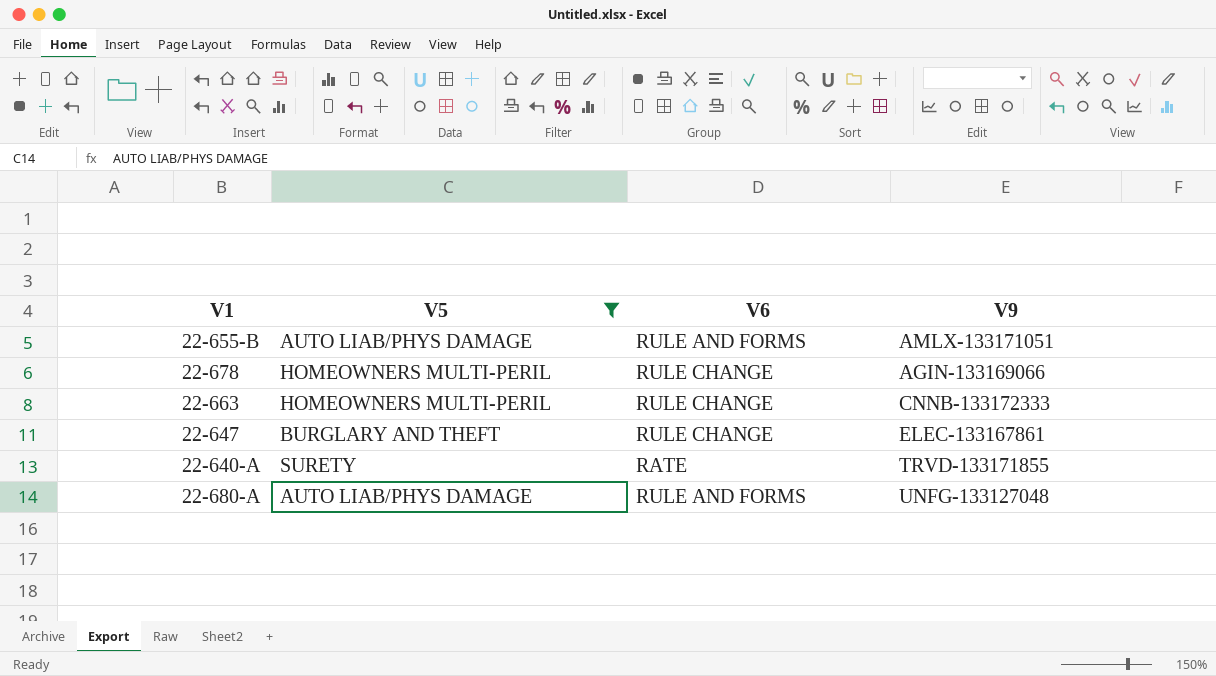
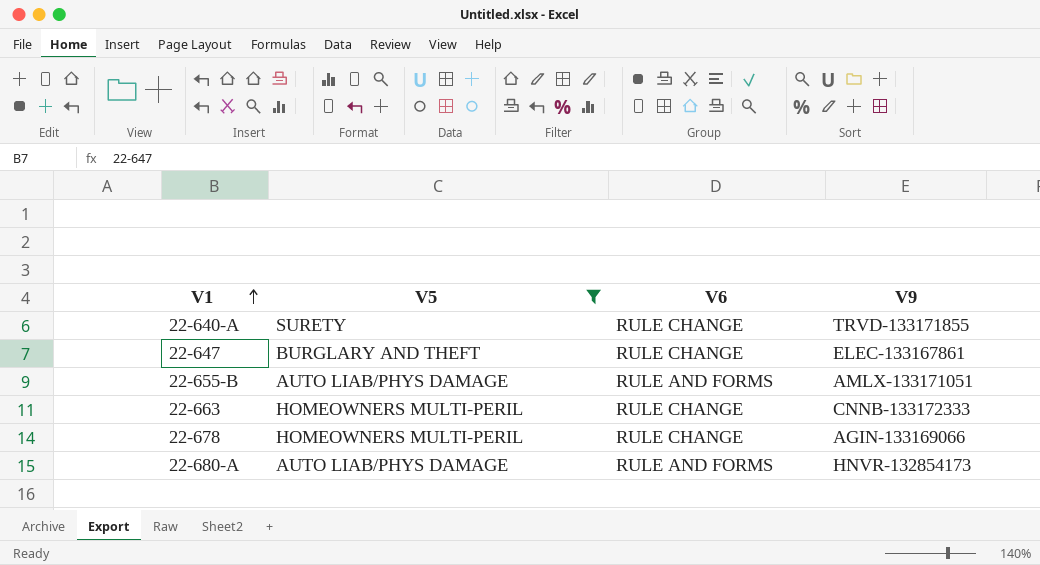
row order: none -> V1 ascending
22-640-A | V6: RATE -> RULE CHANGE
22-680-A | V9: UNFG-133127048 -> HNVR-132854173

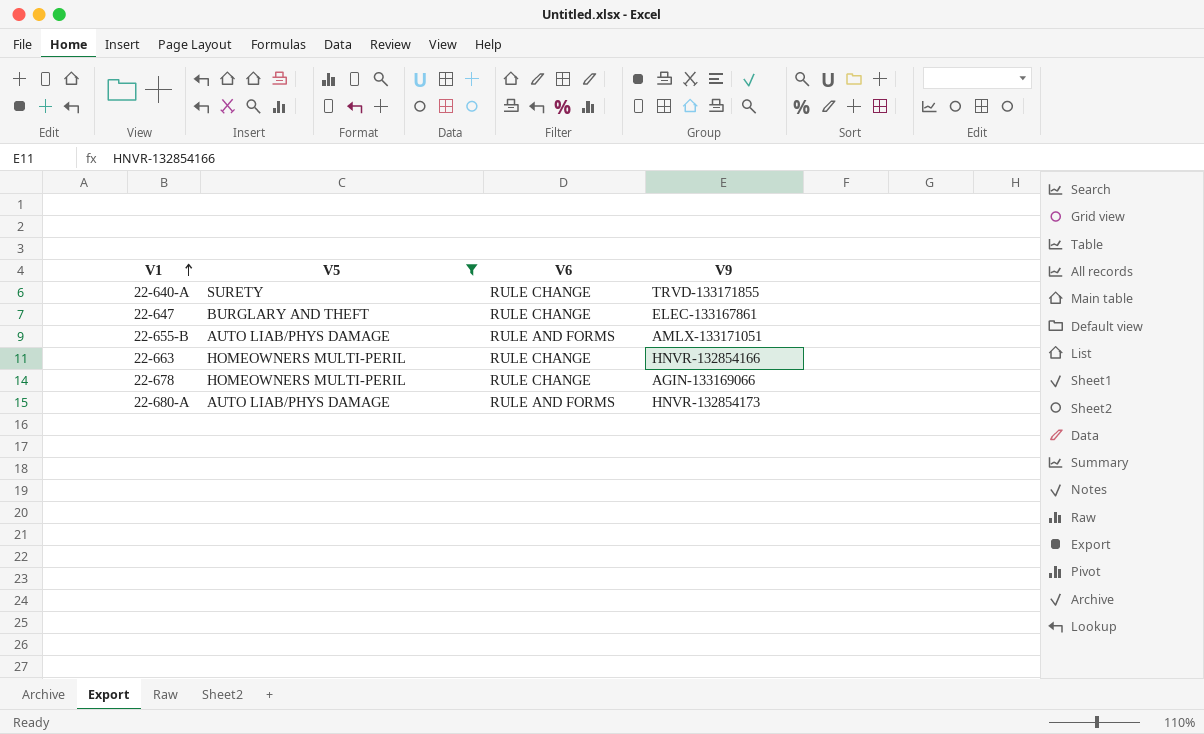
22-663 | V9: CNNB-133172333 -> HNVR-132854166

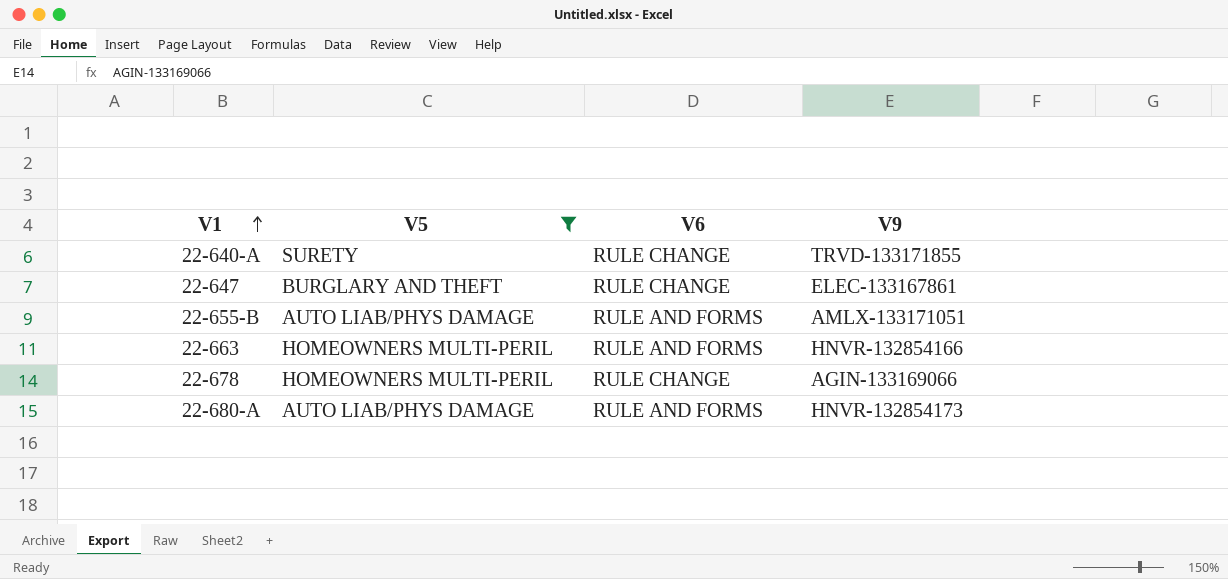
22-663 | V6: RULE CHANGE -> RULE AND FORMS

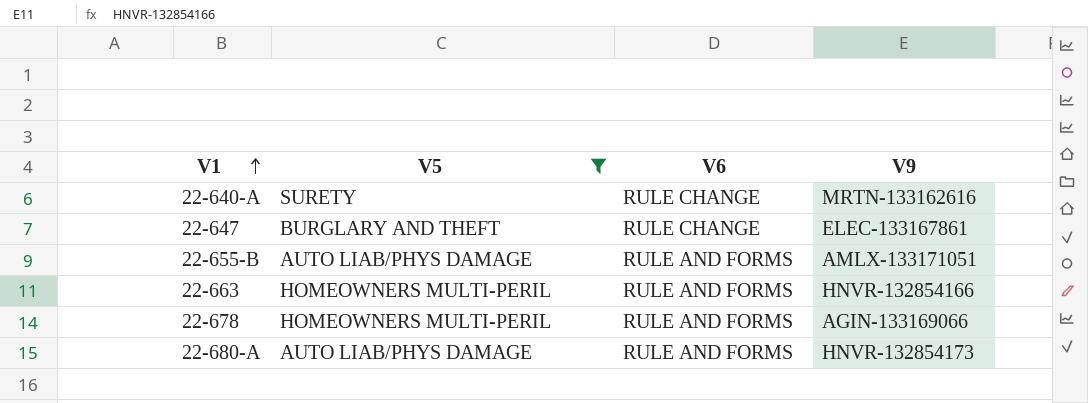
22-640-A | V9: TRVD-133171855 -> MRTN-133162616
22-678 | V6: RULE CHANGE -> RULE AND FORMS

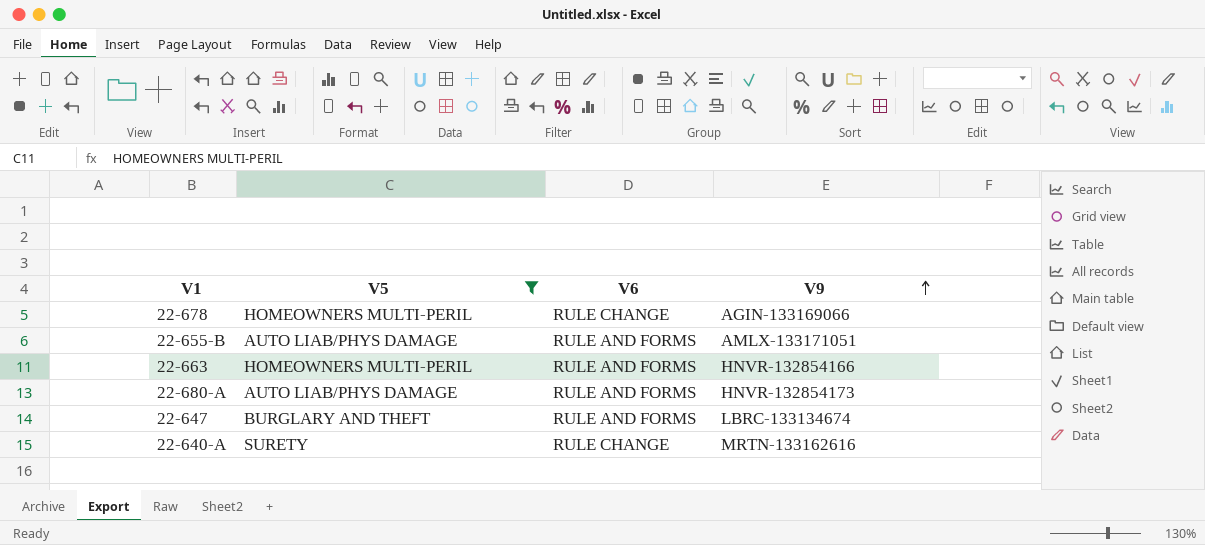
row order: V1 ascending -> V9 ascending
22-678 | V6: RULE AND FORMS -> RULE CHANGE
22-647 | V6: RULE CHANGE -> RULE AND FORMS
22-647 | V9: ELEC-133167861 -> LBRC-133134674

